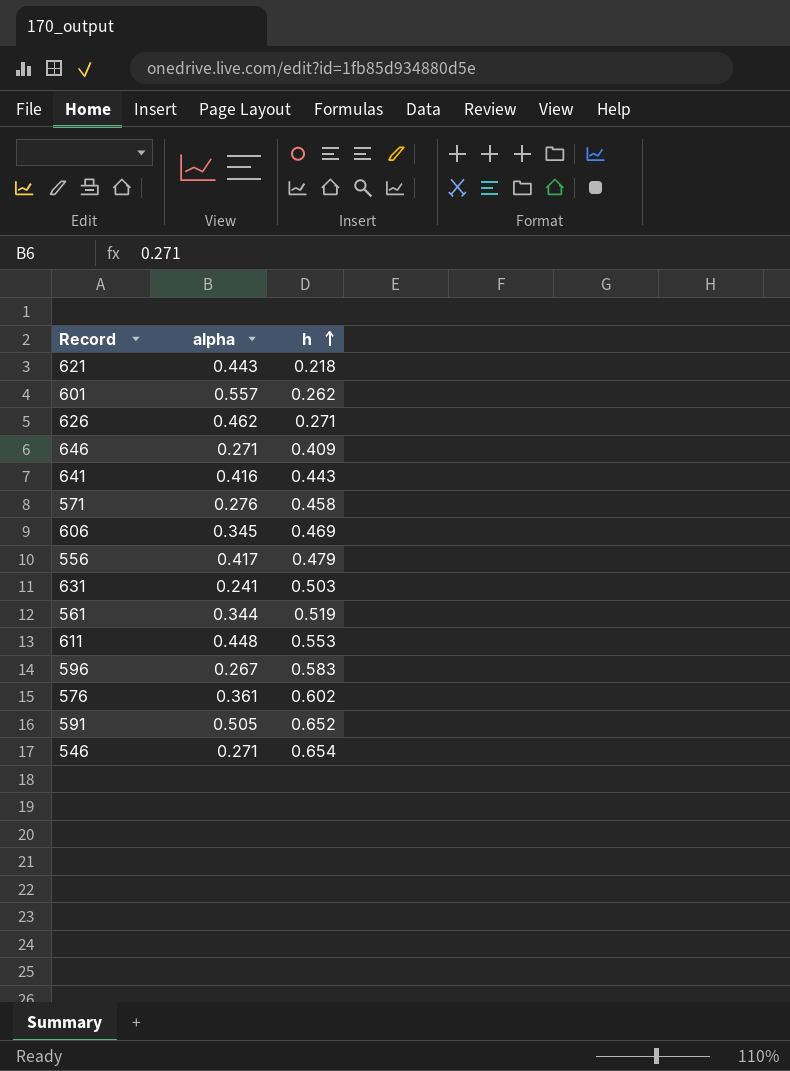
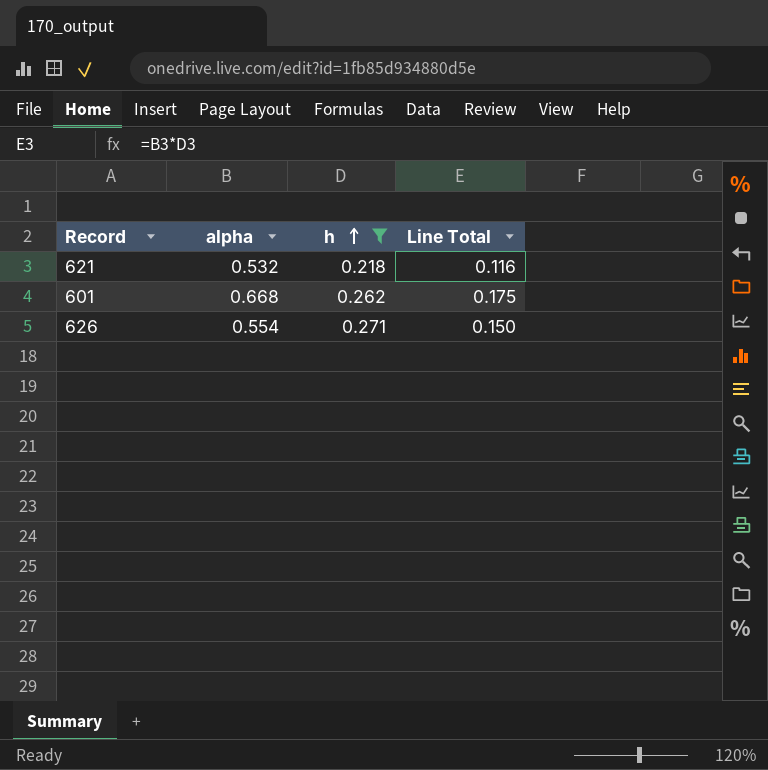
filter: none -> h <= 0.271
column Line Total | formula: none -> [alpha] * [h]
621 | alpha: 0.443 -> 0.532
601 | alpha: 0.557 -> 0.668
626 | alpha: 0.462 -> 0.554

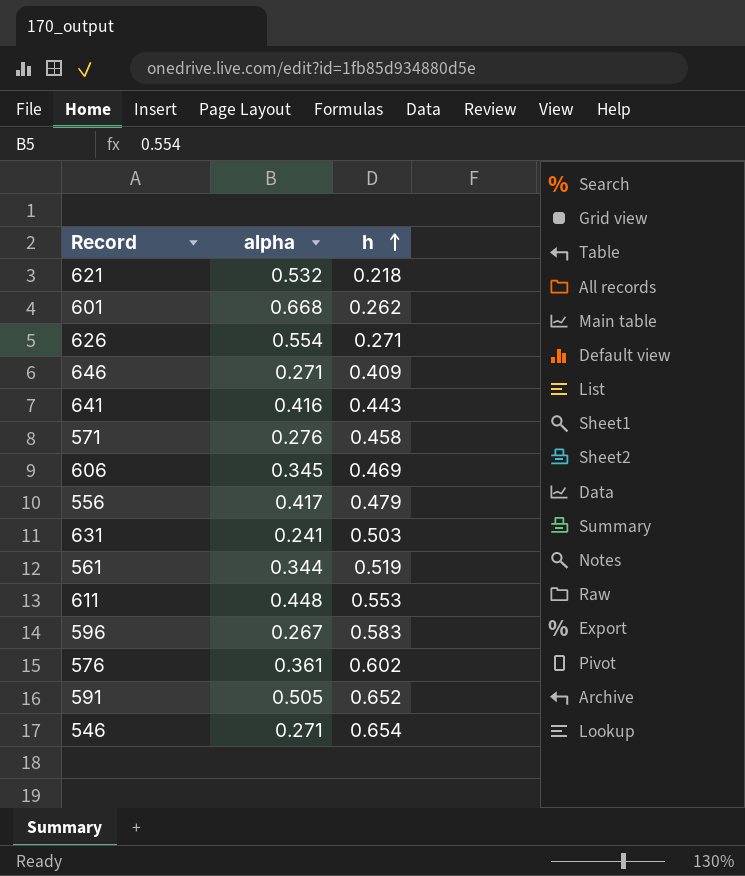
filter: h <= 0.271 -> none
column Line Total | formula: [alpha] * [h] -> none

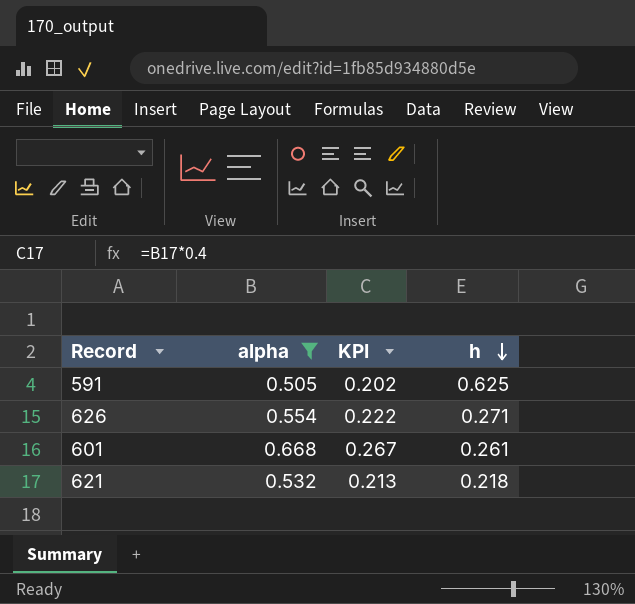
filter: none -> alpha >= 0.505
row order: h ascending -> h descending
column KPI | formula: none -> [alpha] * 0.4
591 | h: 0.652 -> 0.625
601 | h: 0.262 -> 0.261

